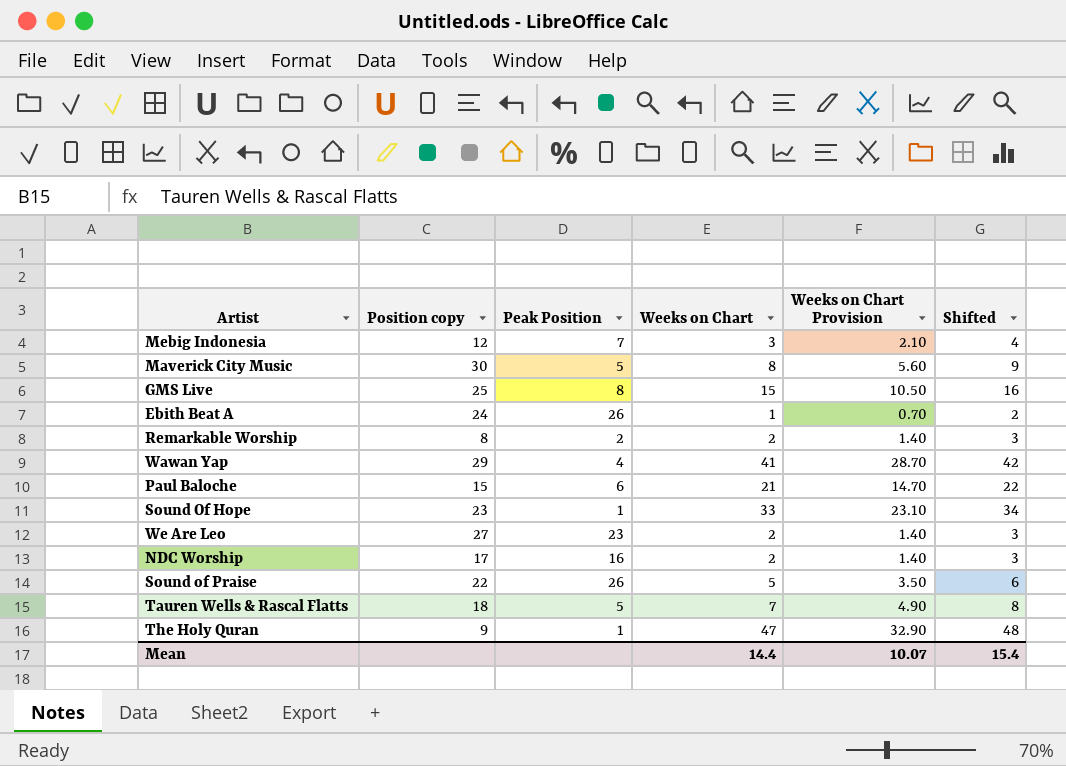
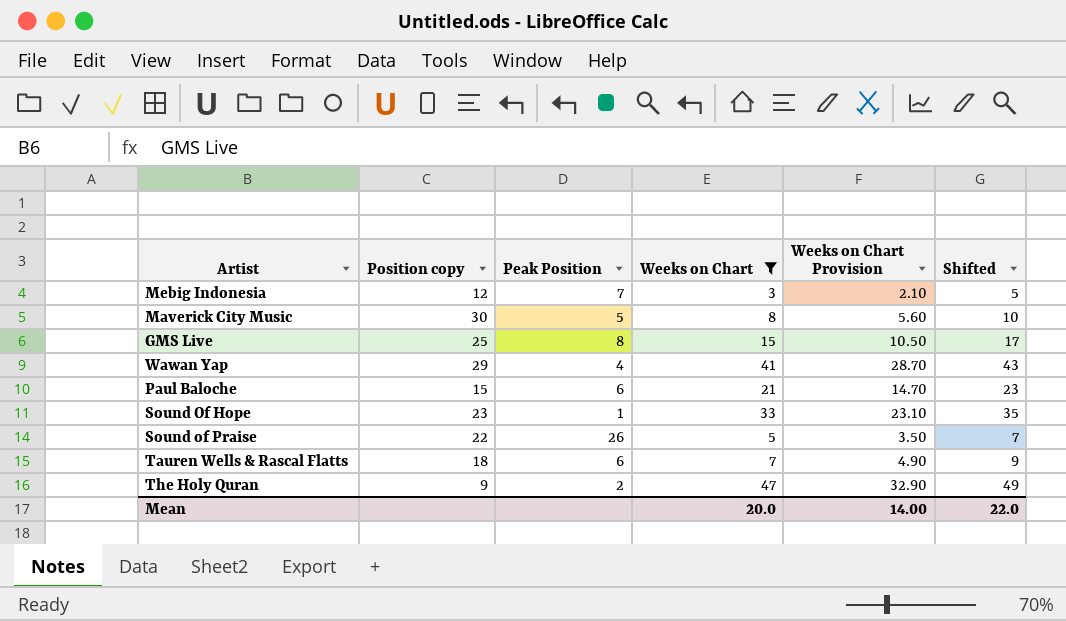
filter: none -> Weeks on Chart >= 3
column Shifted | formula: [Weeks on Chart] + 1 -> [Weeks on Chart] + 2
Tauren Wells & Rascal Flatts | Peak Position: 5 -> 6
The Holy Quran | Peak Position: 1 -> 2
Mean | Weeks on Chart: 14.4 -> 20.0
Mean | Weeks on Chart Provision: 10.07 -> 14.00
Mean | Shifted: 15.4 -> 22.0

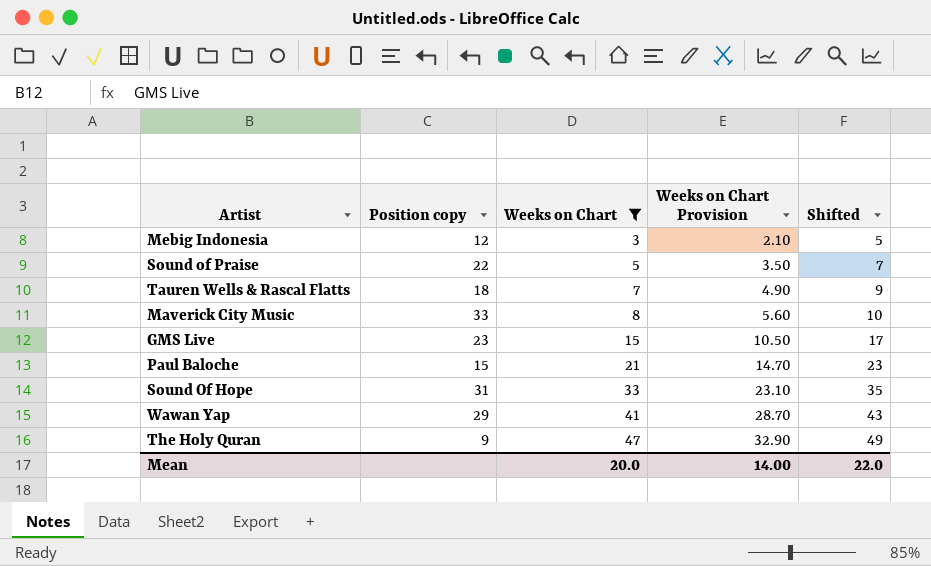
row order: none -> Weeks on Chart ascending
column Peak Position | position: 3 -> none
Maverick City Music | Position copy: 30 -> 33
GMS Live | Position copy: 25 -> 23
Sound Of Hope | Position copy: 23 -> 31

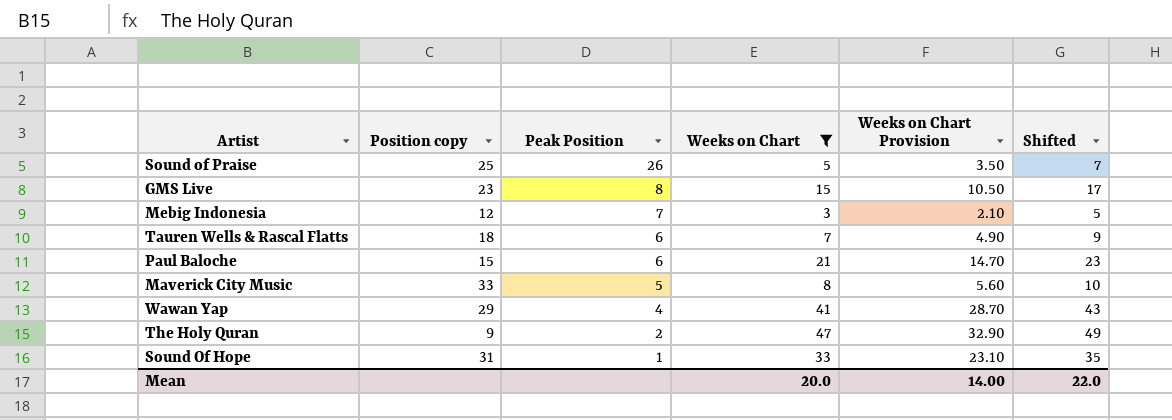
row order: Weeks on Chart ascending -> Peak Position descending
column Peak Position | position: none -> 3
Sound of Praise | Position copy: 22 -> 25

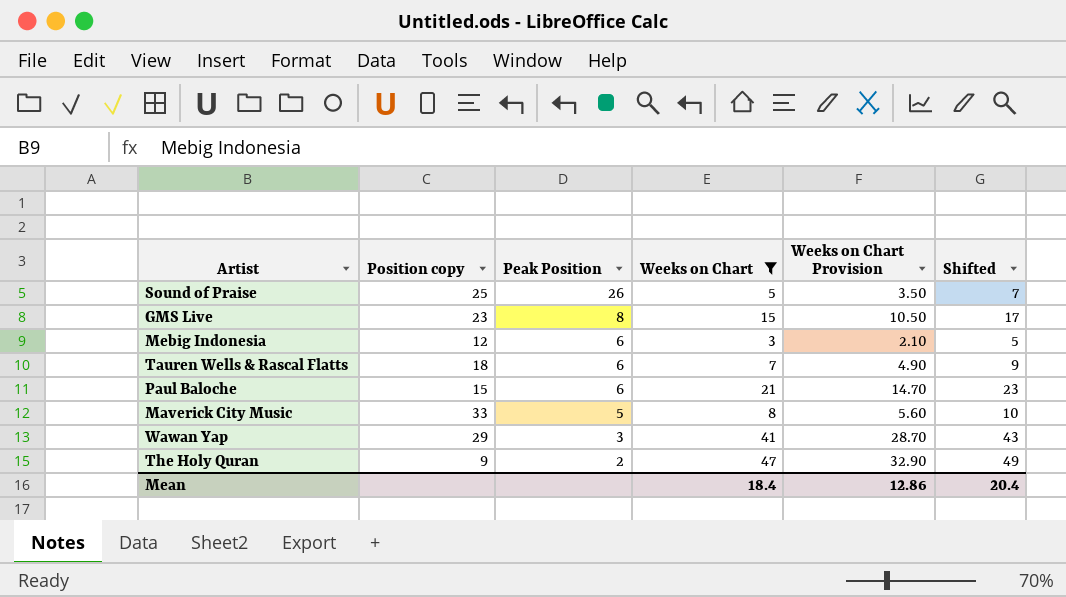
row Sound Of Hope: 31 | 1 | 33 | 23.10 | 35 -> none
Mebig Indonesia | Peak Position: 7 -> 6
Wawan Yap | Peak Position: 4 -> 3
Mean | Weeks on Chart: 20.0 -> 18.4
Mean | Weeks on Chart Provision: 14.00 -> 12.86
Mean | Shifted: 22.0 -> 20.4

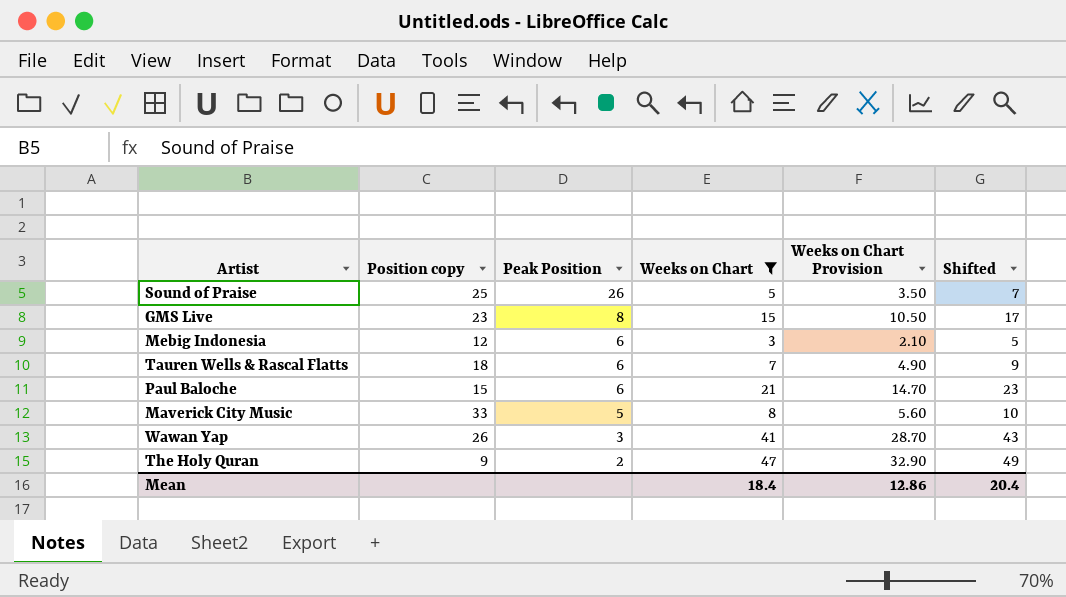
Wawan Yap | Position copy: 29 -> 26

